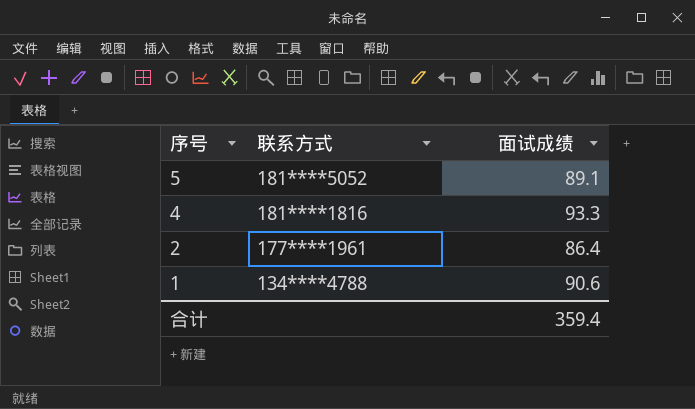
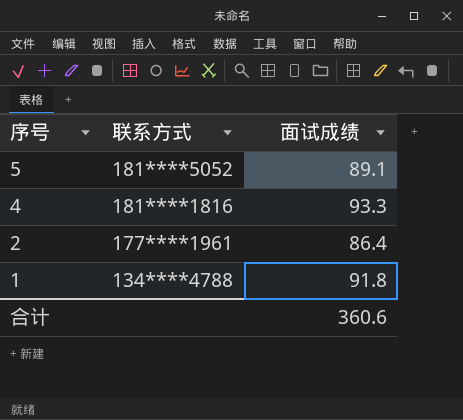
1 | 面试成绩: 90.6 -> 91.8
合计 | 面试成绩: 359.4 -> 360.6

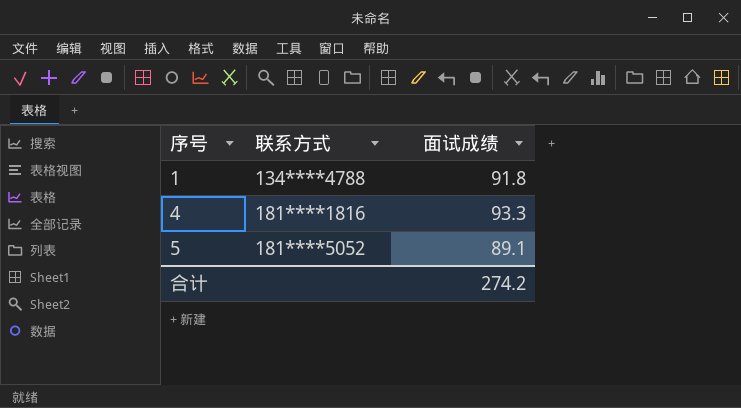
row order: 序号 descending -> 序号 ascending
row 2: 177****1961 | 86.4 -> none
合计 | 面试成绩: 360.6 -> 274.2

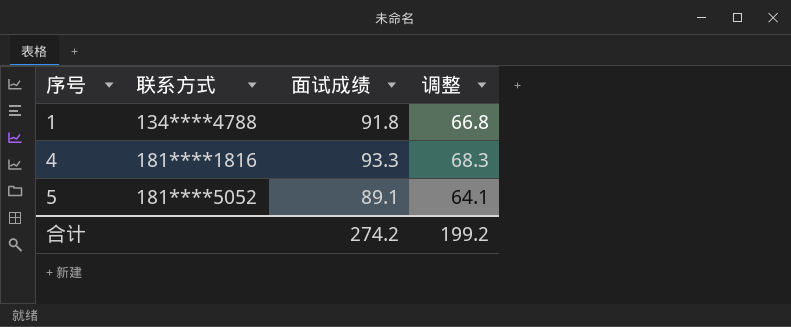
column 调整 | formula: none -> [面试成绩] - 25

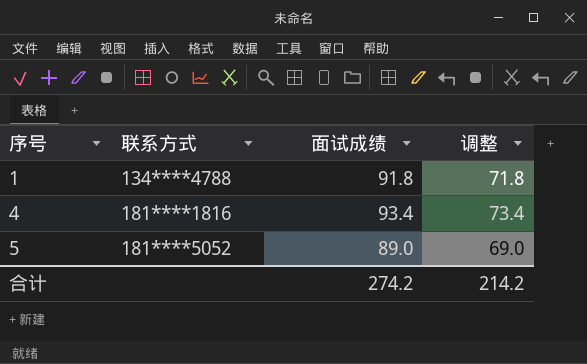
column 调整 | formula: [面试成绩] - 25 -> [面试成绩] - 20
4 | 面试成绩: 93.3 -> 93.4
5 | 面试成绩: 89.1 -> 89.0
合计 | 调整: 199.2 -> 214.2

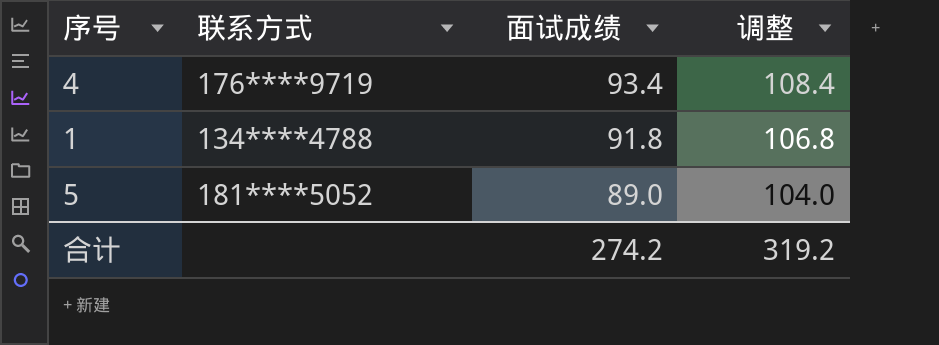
row order: 序号 ascending -> 面试成绩 descending
column 调整 | formula: [面试成绩] - 20 -> [面试成绩] + 15
4 | 联系方式: 181****1816 -> 176****9719
合计 | 调整: 214.2 -> 319.2

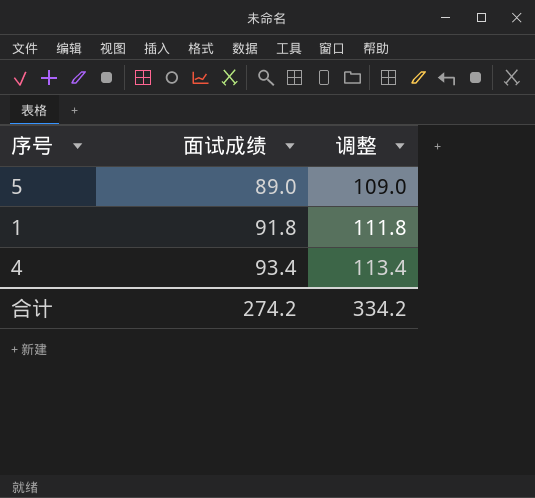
row order: 面试成绩 descending -> 面试成绩 ascending
column 联系方式 | position: 2 -> none
column 调整 | formula: [面试成绩] + 15 -> [面试成绩] + 20
合计 | 调整: 319.2 -> 334.2

